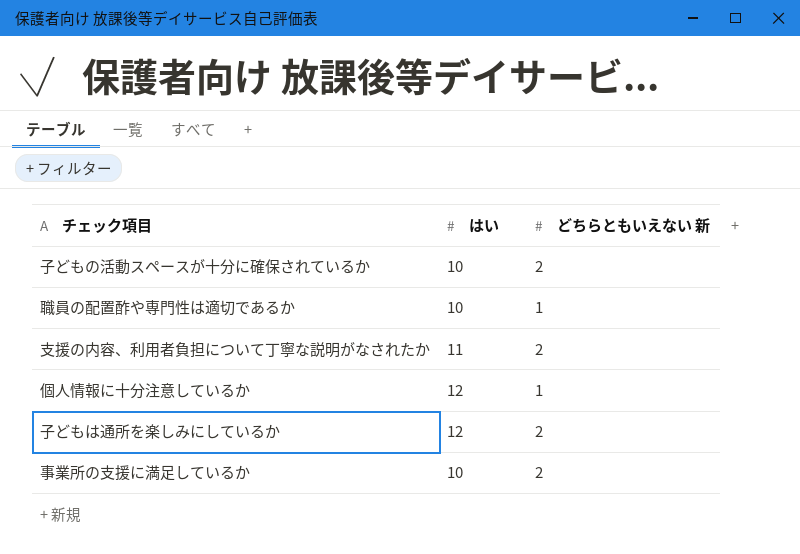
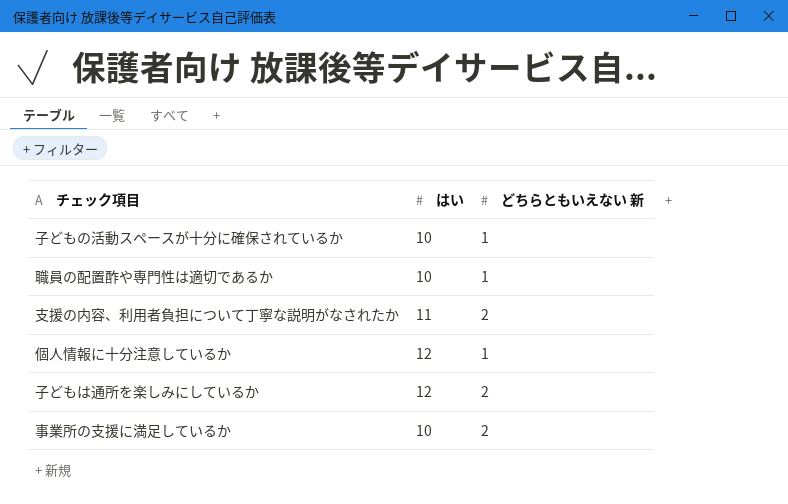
子どもの活動スペースが十分に確保されているか | どちらともいえない 新: 2 -> 1

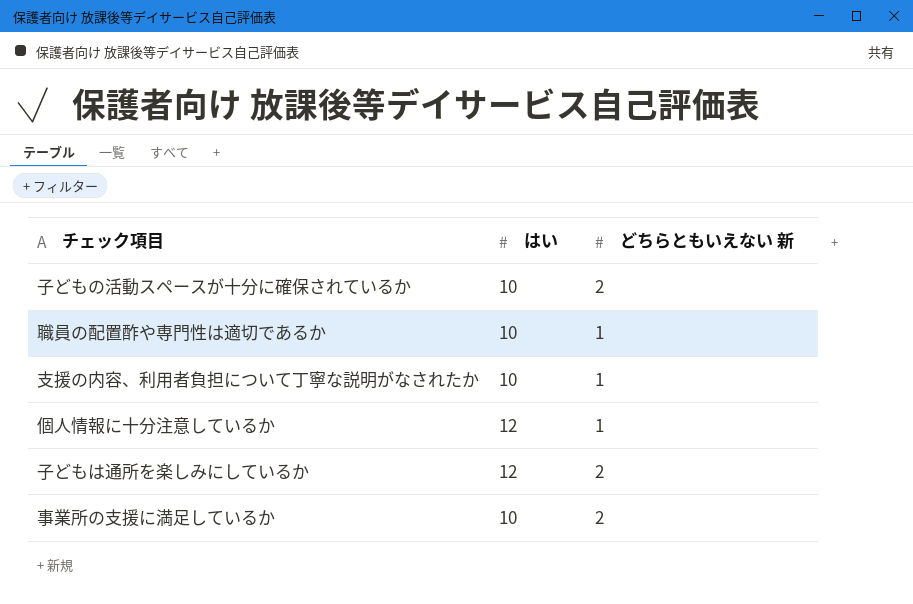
子どもの活動スペースが十分に確保されているか | どちらともいえない 新: 1 -> 2
支援の内容、利用者負担について丁寧な説明がなされたか | はい: 11 -> 10
支援の内容、利用者負担について丁寧な説明がなされたか | どちらともいえない 新: 2 -> 1

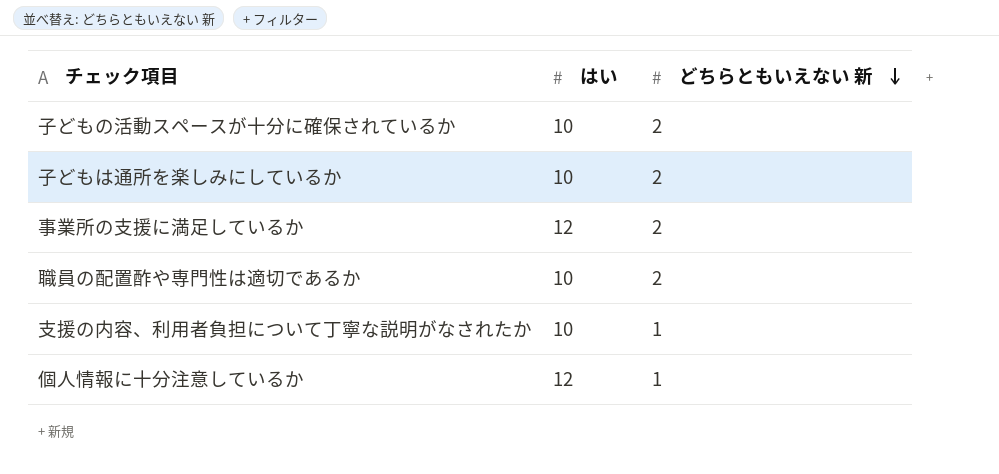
row order: none -> どちらともいえない 新 descending
子どもは通所を楽しみにしているか | はい: 12 -> 10
事業所の支援に満足しているか | はい: 10 -> 12
職員の配置酢や専門性は適切であるか | どちらともいえない 新: 1 -> 2

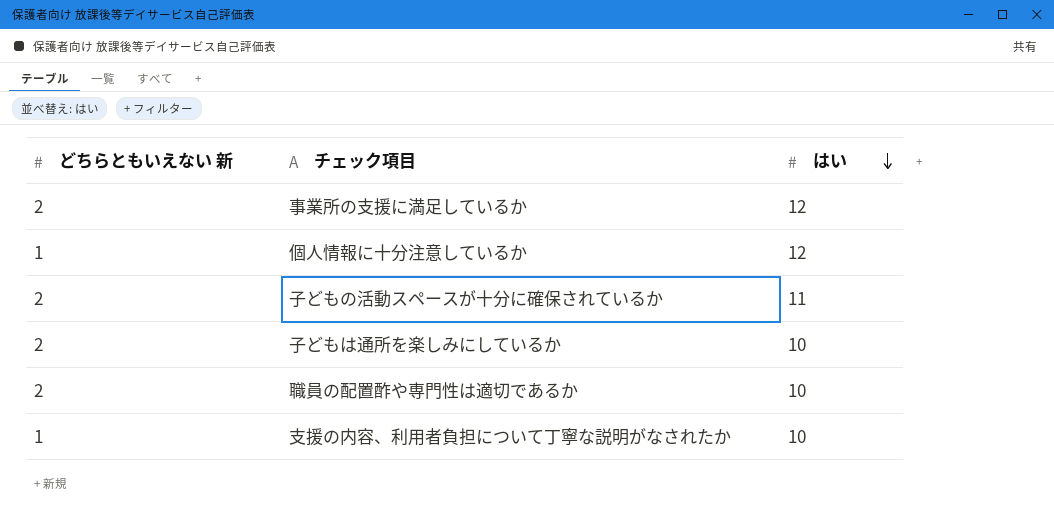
row order: どちらともいえない 新 descending -> はい descending
column どちらともいえない 新 | position: 3 -> 1
子どもの活動スペースが十分に確保されているか | はい: 10 -> 11

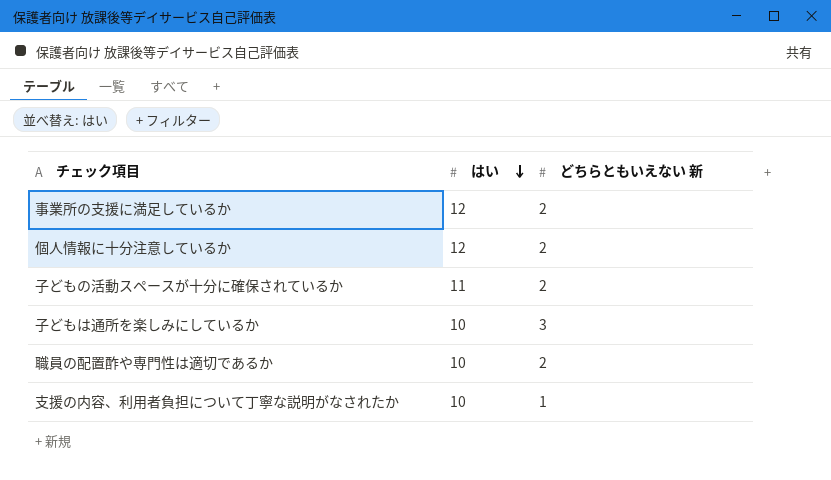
column どちらともいえない 新 | position: 1 -> 3
個人情報に十分注意しているか | どちらともいえない 新: 1 -> 2
子どもは通所を楽しみにしているか | どちらともいえない 新: 2 -> 3

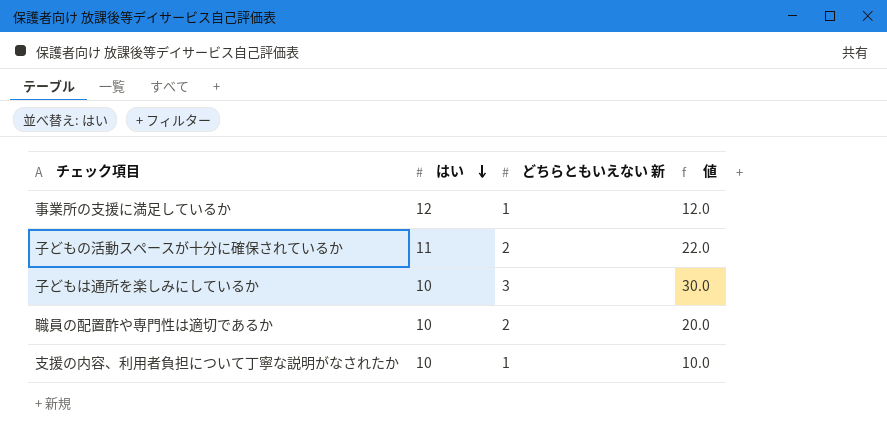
column 値 | formula: none -> [はい] * [どちらともいえない 新]
row 個人情報に十分注意しているか: 12 | 2 -> none
事業所の支援に満足しているか | どちらともいえない 新: 2 -> 1

